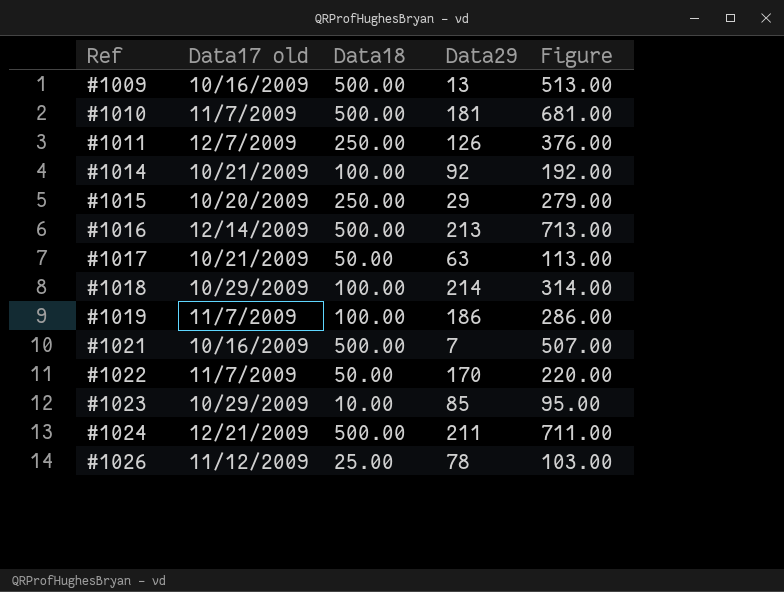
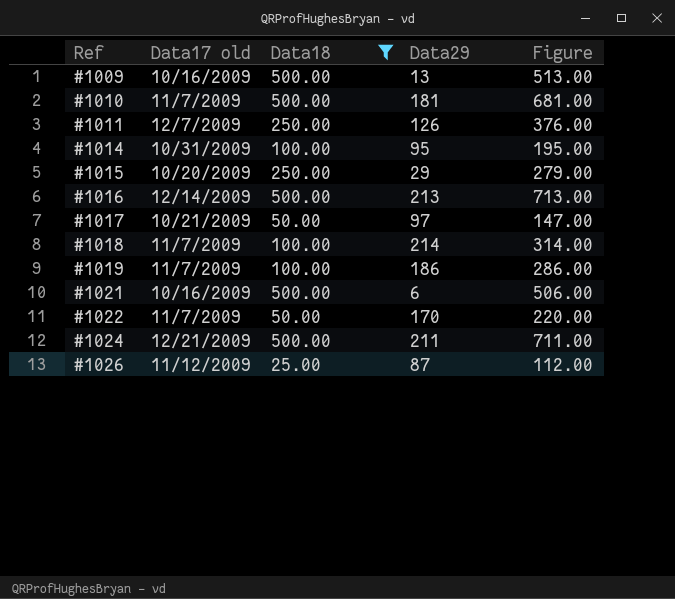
filter: none -> Data18 != 10.00
#1014 | Data17 old: 10/21/2009 -> 10/31/2009
#1014 | Data29: 92 -> 95
#1014 | Figure: 192.00 -> 195.00
#1017 | Data29: 63 -> 97
#1017 | Figure: 113.00 -> 147.00
#1018 | Data17 old: 10/29/2009 -> 11/7/2009
#1021 | Data29: 7 -> 6
#1021 | Figure: 507.00 -> 506.00
#1026 | Data29: 78 -> 87
#1026 | Figure: 103.00 -> 112.00

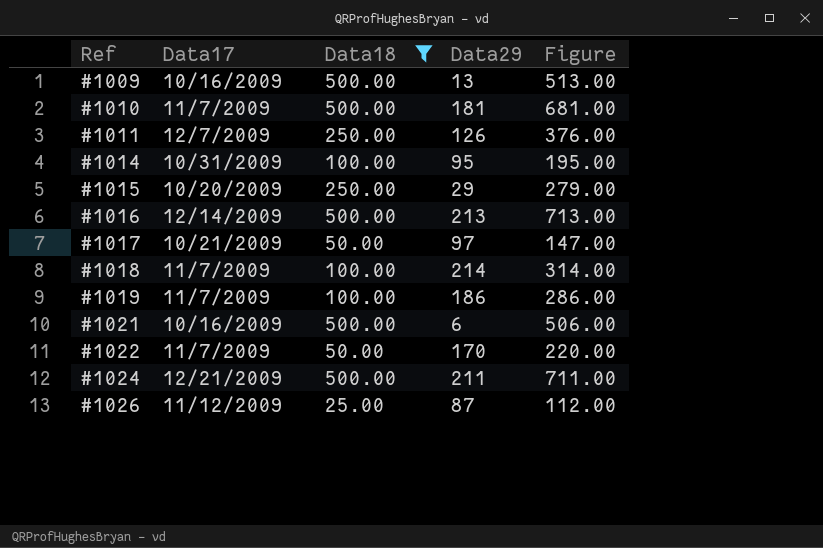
column name: Data17 old -> Data17

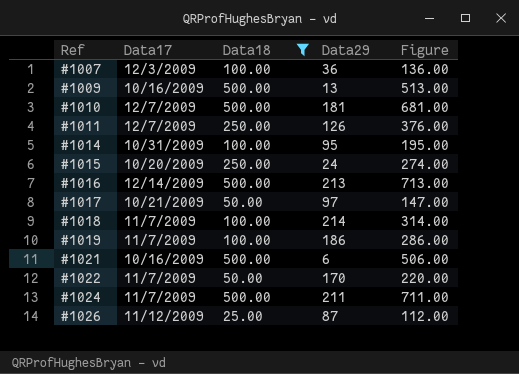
row #1007: none -> 12/3/2009 | 100.00 | 36 | 136.00
#1010 | Data17: 11/7/2009 -> 12/7/2009
#1015 | Data29: 29 -> 24
#1015 | Figure: 279.00 -> 274.00
#1024 | Data17: 12/21/2009 -> 11/7/2009

